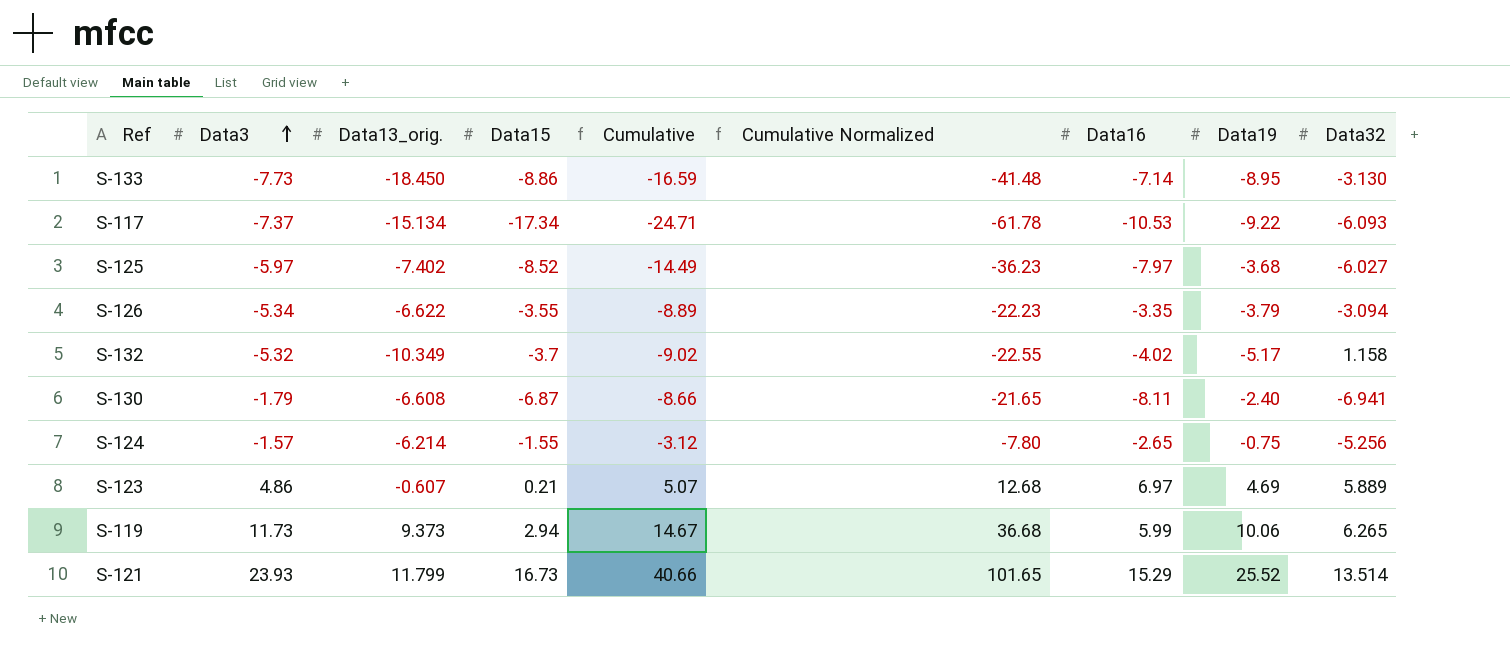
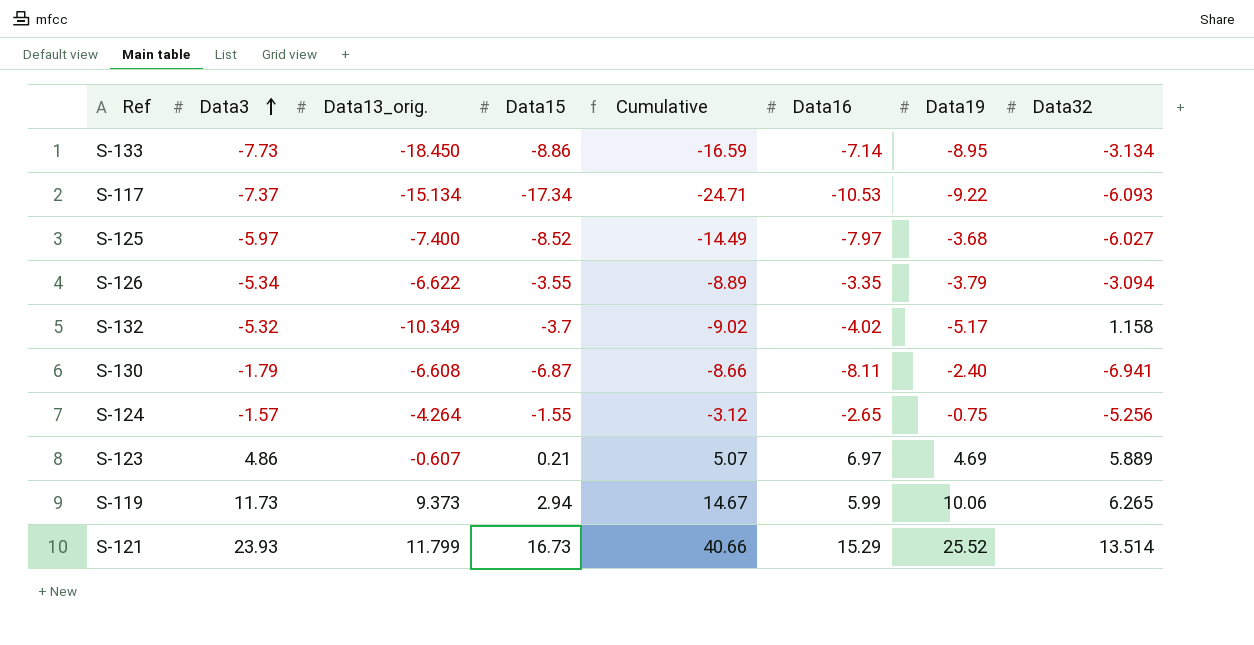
column Cumulative Normalized | formula: [Cumulative] * 2.5 -> none
S-133 | Data32: -3.130 -> -3.134
S-125 | Data13_orig.: -7.402 -> -7.400
S-124 | Data13_orig.: -6.214 -> -4.264

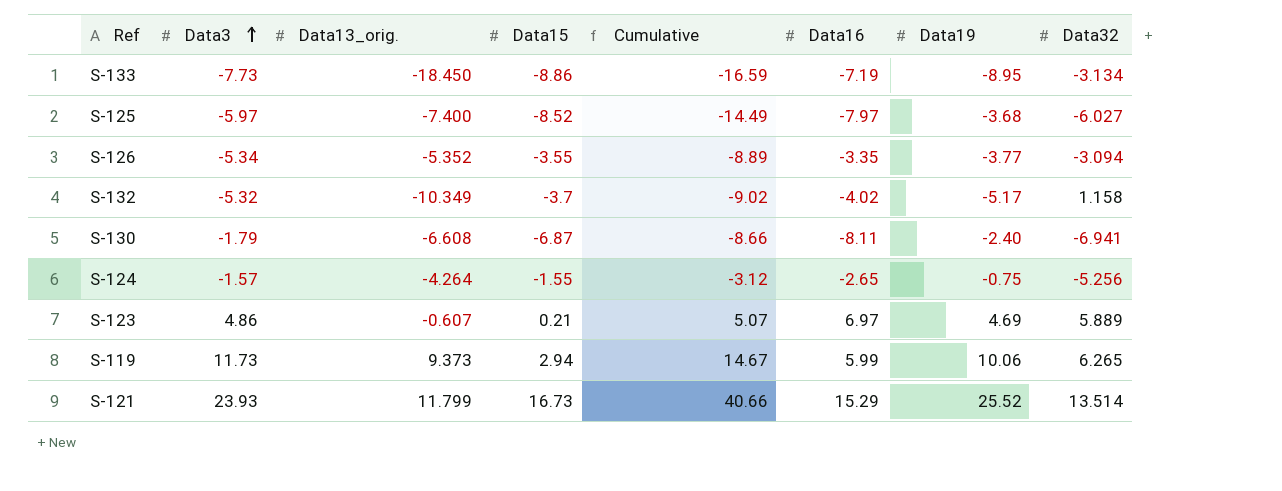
row S-117: -7.37 | -15.134 | -17.34 | -24.71 | -10.53 | -9.22 | -6.093 -> none
S-133 | Data16: -7.14 -> -7.19
S-126 | Data13_orig.: -6.622 -> -5.352
S-126 | Data19: -3.79 -> -3.77

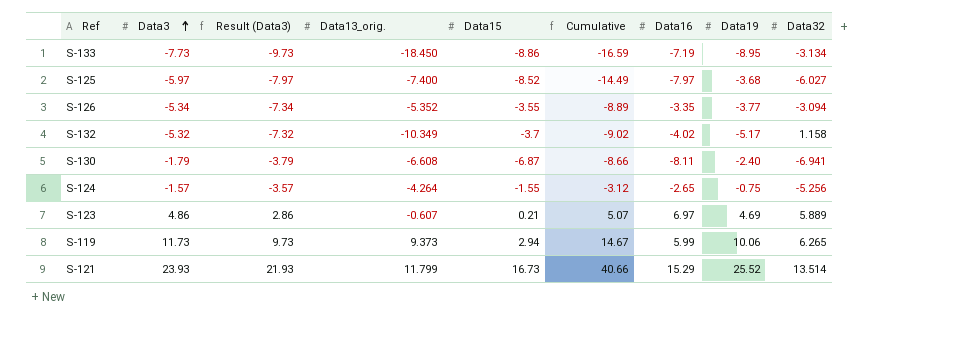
column Result (Data3) | formula: none -> [Data3] - 2

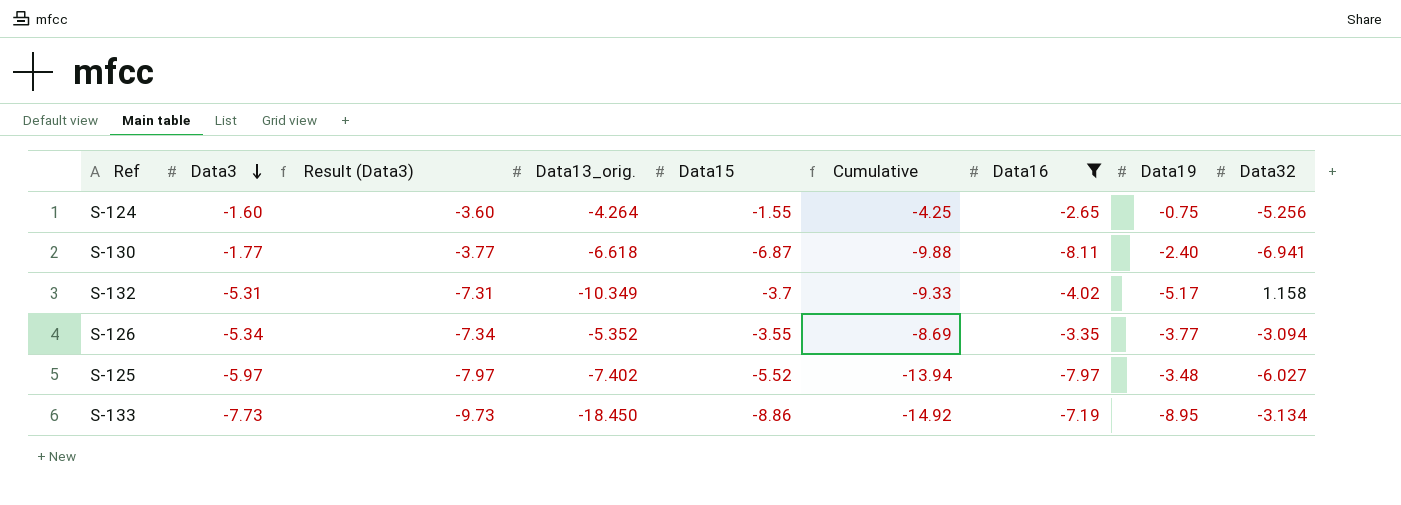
filter: none -> Data16 <= -2.65
row order: Data3 ascending -> Data3 descending
column Cumulative | formula: [Data3] + [Data15] -> [Data3] + [Data16]
S-124 | Data3: -1.57 -> -1.60
S-124 | Result (Data3): -3.57 -> -3.60
S-130 | Data3: -1.79 -> -1.77
S-130 | Result (Data3): -3.79 -> -3.77
S-130 | Data13_orig.: -6.608 -> -6.618
S-132 | Data3: -5.32 -> -5.31
S-132 | Result (Data3): -7.32 -> -7.31
S-125 | Data13_orig.: -7.400 -> -7.402
S-125 | Data15: -8.52 -> -5.52
S-125 | Data19: -3.68 -> -3.48

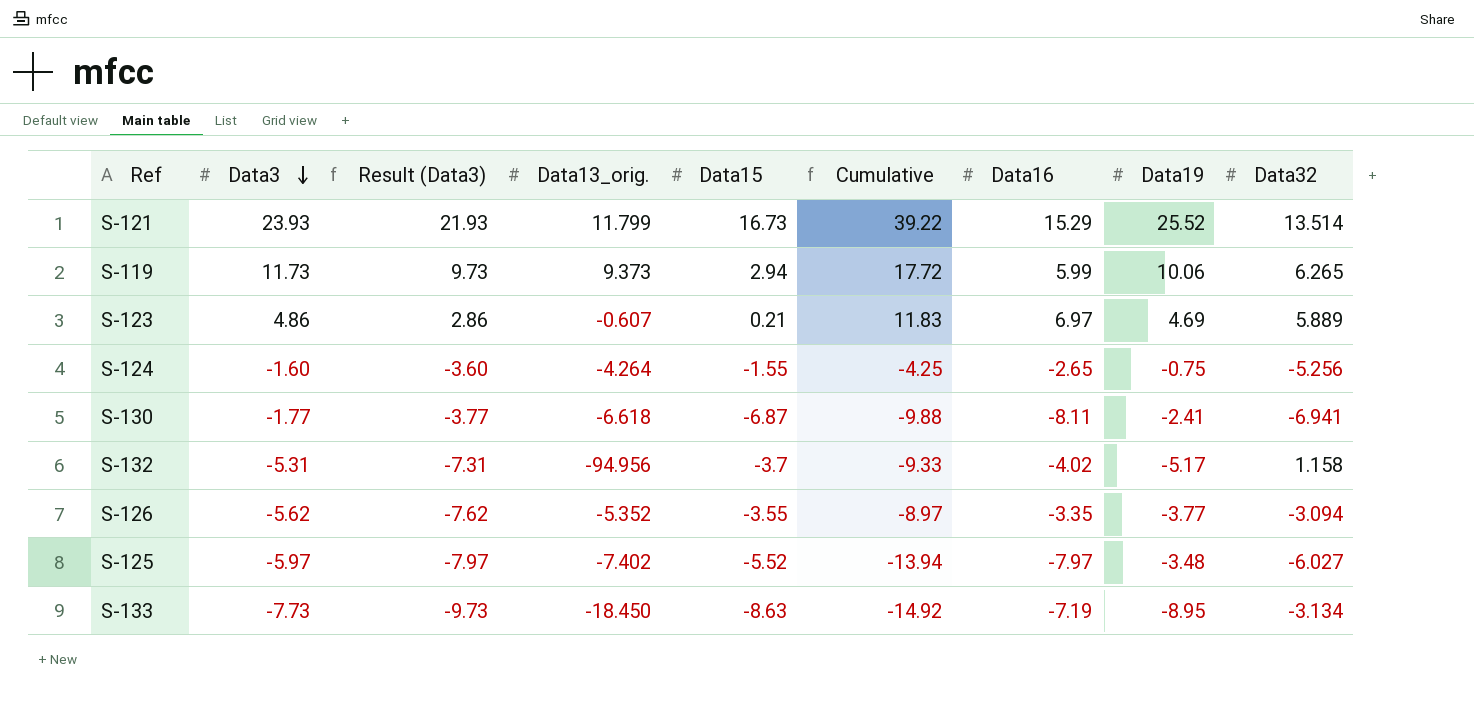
filter: Data16 <= -2.65 -> none
S-130 | Data19: -2.40 -> -2.41
S-132 | Data13_orig.: -10.349 -> -94.956
S-126 | Data3: -5.34 -> -5.62
S-126 | Result (Data3): -7.34 -> -7.62
S-126 | Cumulative: -8.69 -> -8.97
S-133 | Data15: -8.86 -> -8.63

